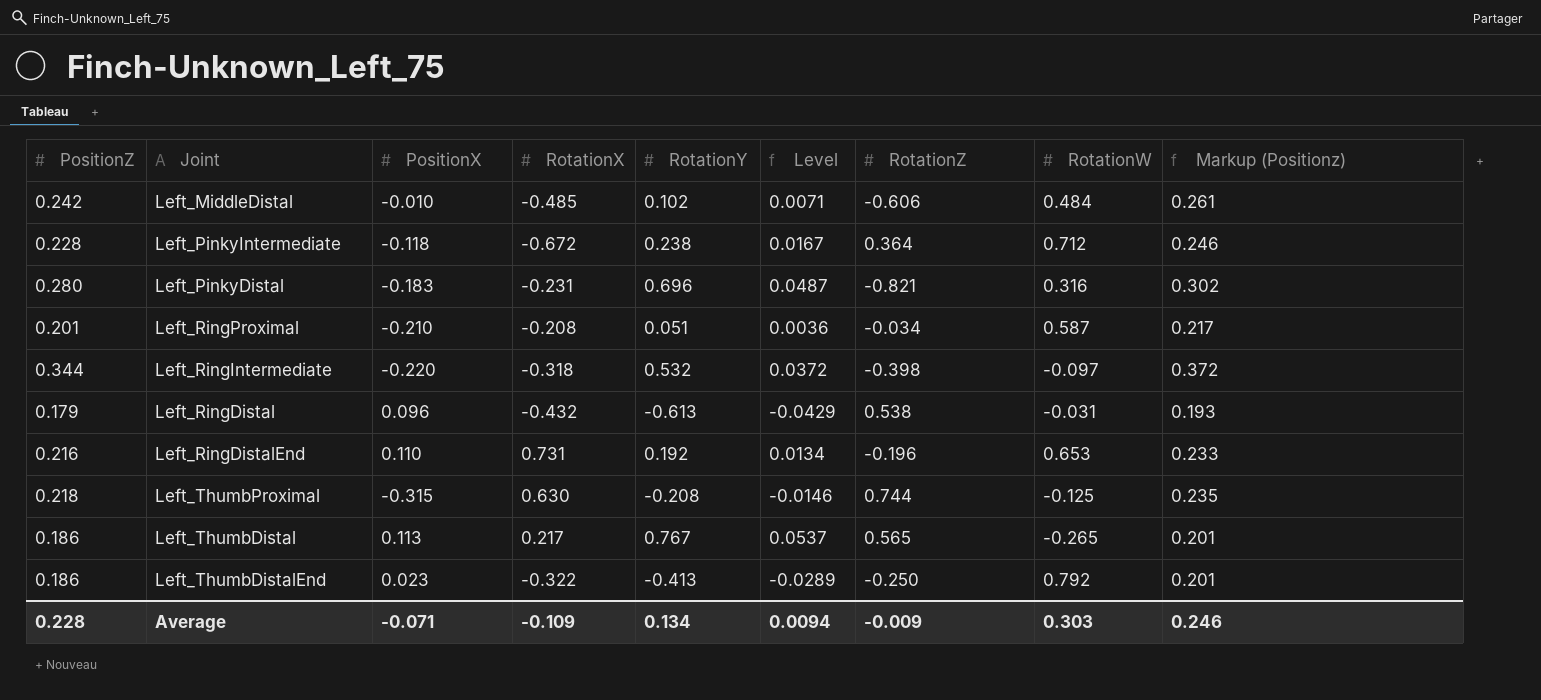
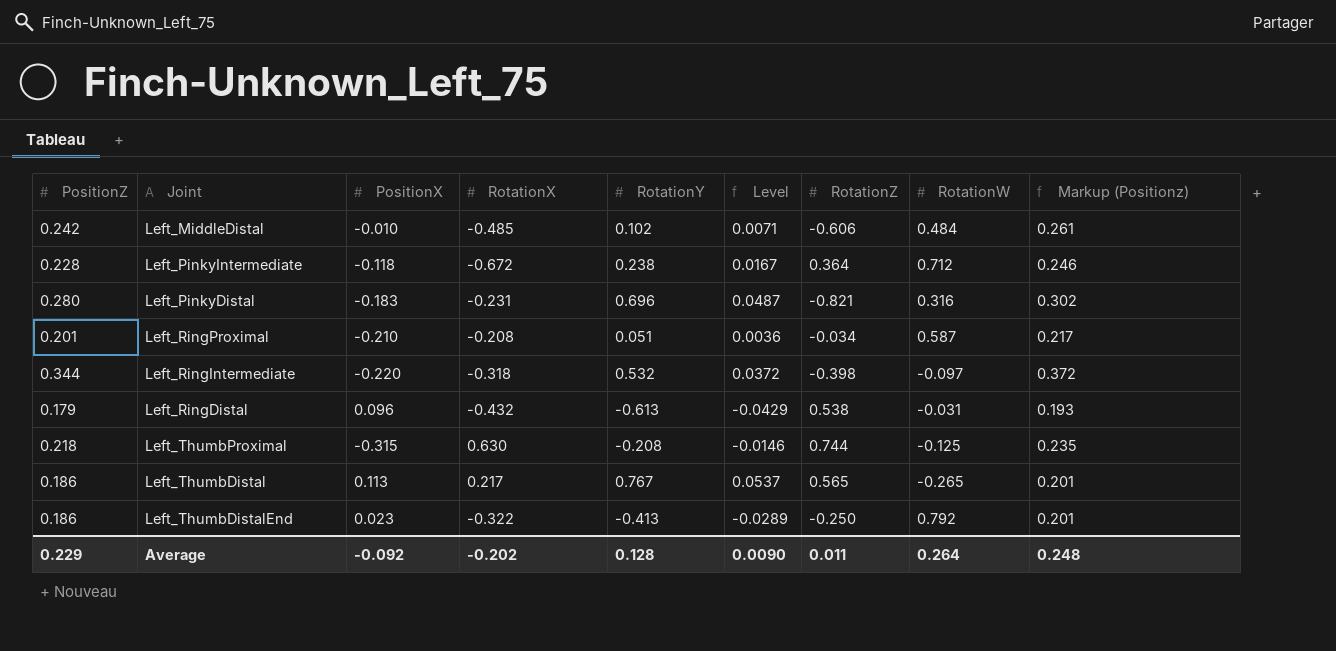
row Left_RingDistalEnd: 0.216 | 0.110 | 0.731 | 0.192 | 0.0134 | -0.196 | 0.653 | 0.233 -> none
Average | PositionZ: 0.228 -> 0.229
Average | PositionX: -0.071 -> -0.092
Average | RotationX: -0.109 -> -0.202
Average | RotationY: 0.134 -> 0.128
Average | Level: 0.0094 -> 0.0090
Average | RotationZ: -0.009 -> 0.011
Average | RotationW: 0.303 -> 0.264
Average | Markup (Positionz): 0.246 -> 0.248

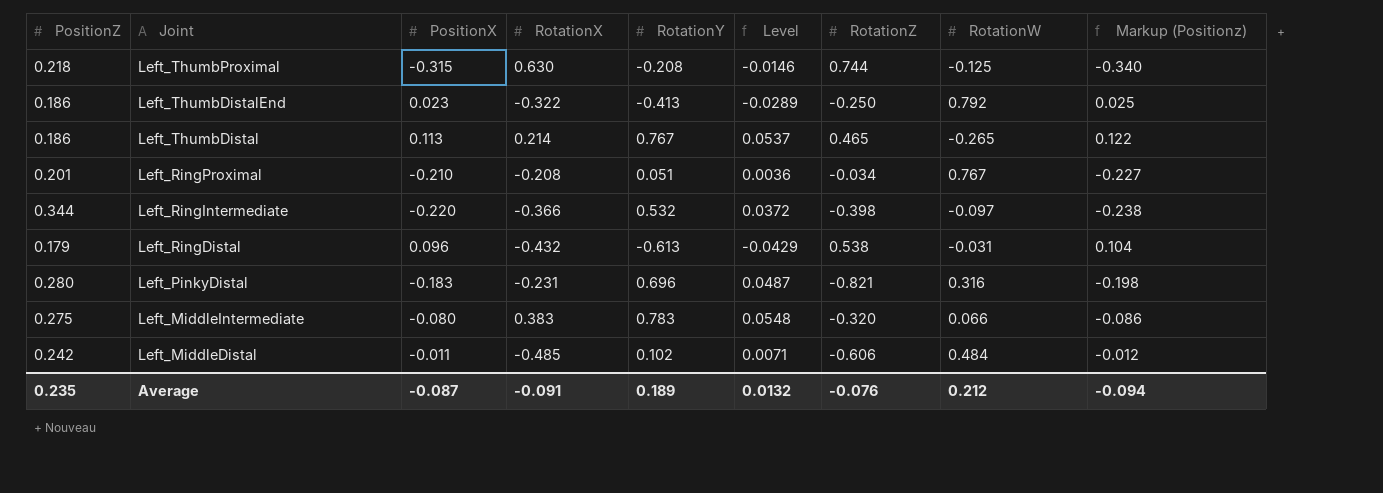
row order: none -> Joint descending
column Markup (Positionz) | formula: [PositionZ] * 1.08 -> [PositionX] * 1.08
row Left_PinkyIntermediate: 0.228 | -0.118 | -0.672 | 0.238 | 0.0167 | 0.364 | 0.712 | 0.246 -> none
Left_ThumbDistal | RotationX: 0.217 -> 0.214
Left_ThumbDistal | RotationZ: 0.565 -> 0.465
Left_RingProximal | RotationW: 0.587 -> 0.767
Left_RingIntermediate | RotationX: -0.318 -> -0.366
row Left_MiddleIntermediate: none -> 0.275 | -0.080 | 0.383 | 0.783 | 0.0548 | -0.320 | 0.066 | -0.086
Left_MiddleDistal | PositionX: -0.010 -> -0.011
Average | PositionZ: 0.229 -> 0.235
Average | PositionX: -0.092 -> -0.087
Average | RotationX: -0.202 -> -0.091
Average | RotationY: 0.128 -> 0.189
Average | Level: 0.0090 -> 0.0132
Average | RotationZ: 0.011 -> -0.076
Average | RotationW: 0.264 -> 0.212
Average | Markup (Positionz): 0.248 -> -0.094

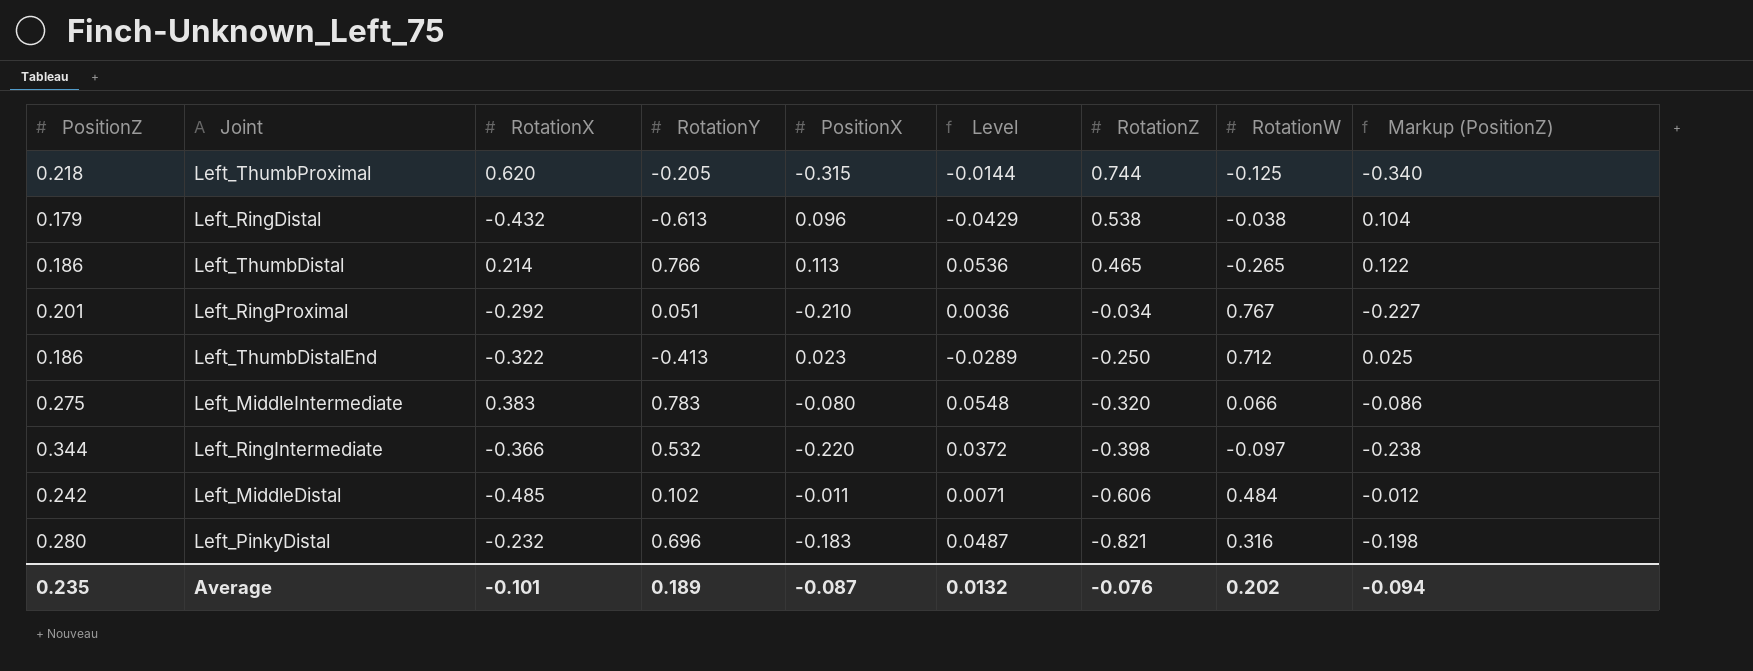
row order: Joint descending -> RotationZ descending
column PositionX | position: 3 -> 5
column name: Markup (Positionz) -> Markup (PositionZ)
Left_ThumbProximal | RotationX: 0.630 -> 0.620
Left_ThumbProximal | RotationY: -0.208 -> -0.205
Left_ThumbProximal | Level: -0.0146 -> -0.0144
Left_RingDistal | RotationW: -0.031 -> -0.038
Left_ThumbDistal | RotationY: 0.767 -> 0.766
Left_ThumbDistal | Level: 0.0537 -> 0.0536
Left_RingProximal | RotationX: -0.208 -> -0.292
Left_ThumbDistalEnd | RotationW: 0.792 -> 0.712
Left_PinkyDistal | RotationX: -0.231 -> -0.232
Average | RotationX: -0.091 -> -0.101
Average | RotationW: 0.212 -> 0.202

